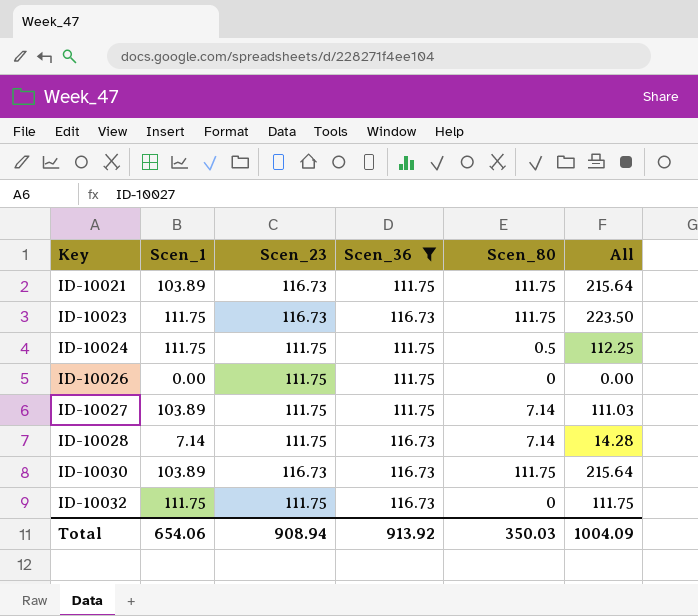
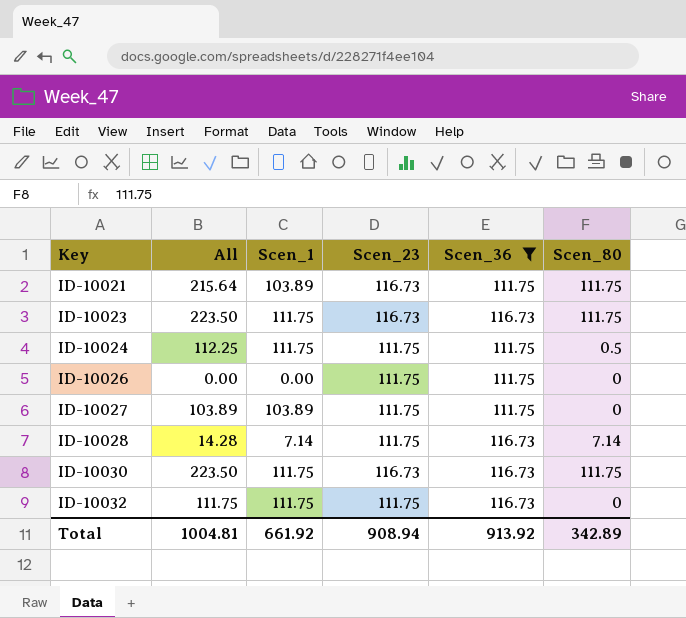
column All | position: 6 -> 2
ID-10027 | All: 111.03 -> 103.89
ID-10027 | Scen_80: 7.14 -> 0
ID-10030 | All: 215.64 -> 223.50
ID-10030 | Scen_1: 103.89 -> 111.75
Total | All: 1004.09 -> 1004.81
Total | Scen_1: 654.06 -> 661.92
Total | Scen_80: 350.03 -> 342.89

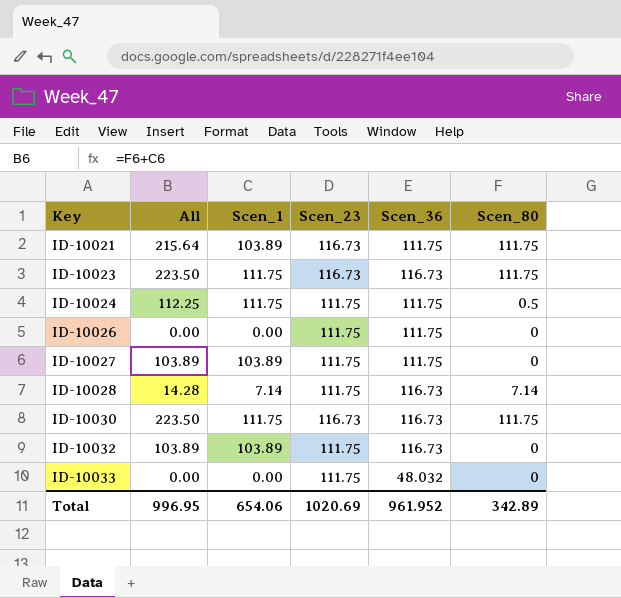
filter: Scen_36 != 48.032 -> none
ID-10032 | All: 111.75 -> 103.89
ID-10032 | Scen_1: 111.75 -> 103.89
Total | All: 1004.81 -> 996.95
Total | Scen_1: 661.92 -> 654.06
Total | Scen_23: 908.94 -> 1020.69
Total | Scen_36: 913.92 -> 961.952

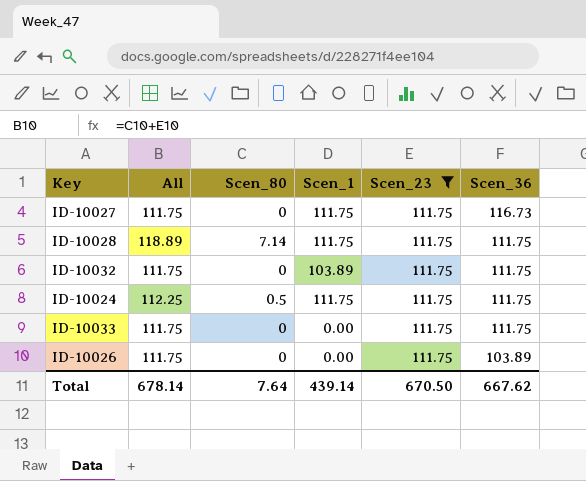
filter: none -> Scen_23 = 111.75
row order: Key ascending -> Scen_36 descending
column All | formula: [Scen_1] + [Scen_80] -> [Scen_80] + [Scen_23]
column Scen_80 | position: 6 -> 3
ID-10027 | Scen_1: 103.89 -> 111.75
ID-10027 | Scen_36: 111.75 -> 116.73
ID-10028 | Scen_1: 7.14 -> 111.75
ID-10028 | Scen_36: 116.73 -> 111.75
ID-10032 | Scen_36: 116.73 -> 111.75
ID-10033 | Scen_36: 48.032 -> 111.75
ID-10026 | Scen_36: 111.75 -> 103.89
Total | All: 996.95 -> 678.14
Total | Scen_80: 342.89 -> 7.64
Total | Scen_1: 654.06 -> 439.14
Total | Scen_23: 1020.69 -> 670.50
Total | Scen_36: 961.952 -> 667.62

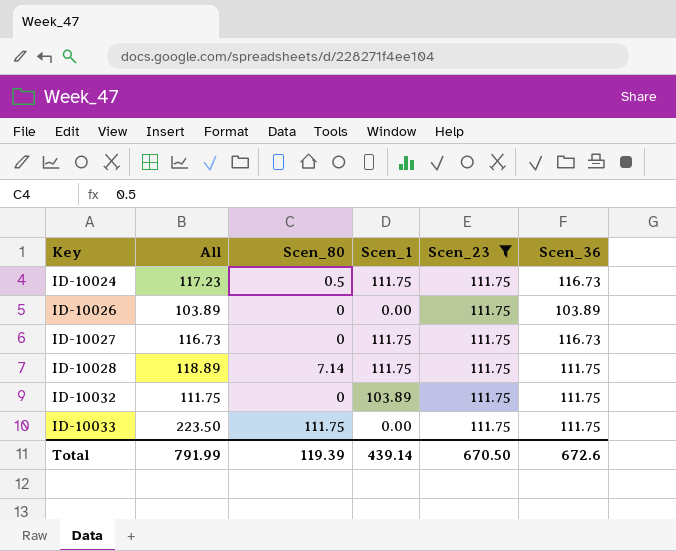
row order: Scen_36 descending -> Key ascending
column All | formula: [Scen_80] + [Scen_23] -> [Scen_80] + [Scen_36]
ID-10024 | Scen_36: 111.75 -> 116.73
ID-10033 | Scen_80: 0 -> 111.75
Total | All: 678.14 -> 791.99
Total | Scen_80: 7.64 -> 119.39
Total | Scen_36: 667.62 -> 672.6

